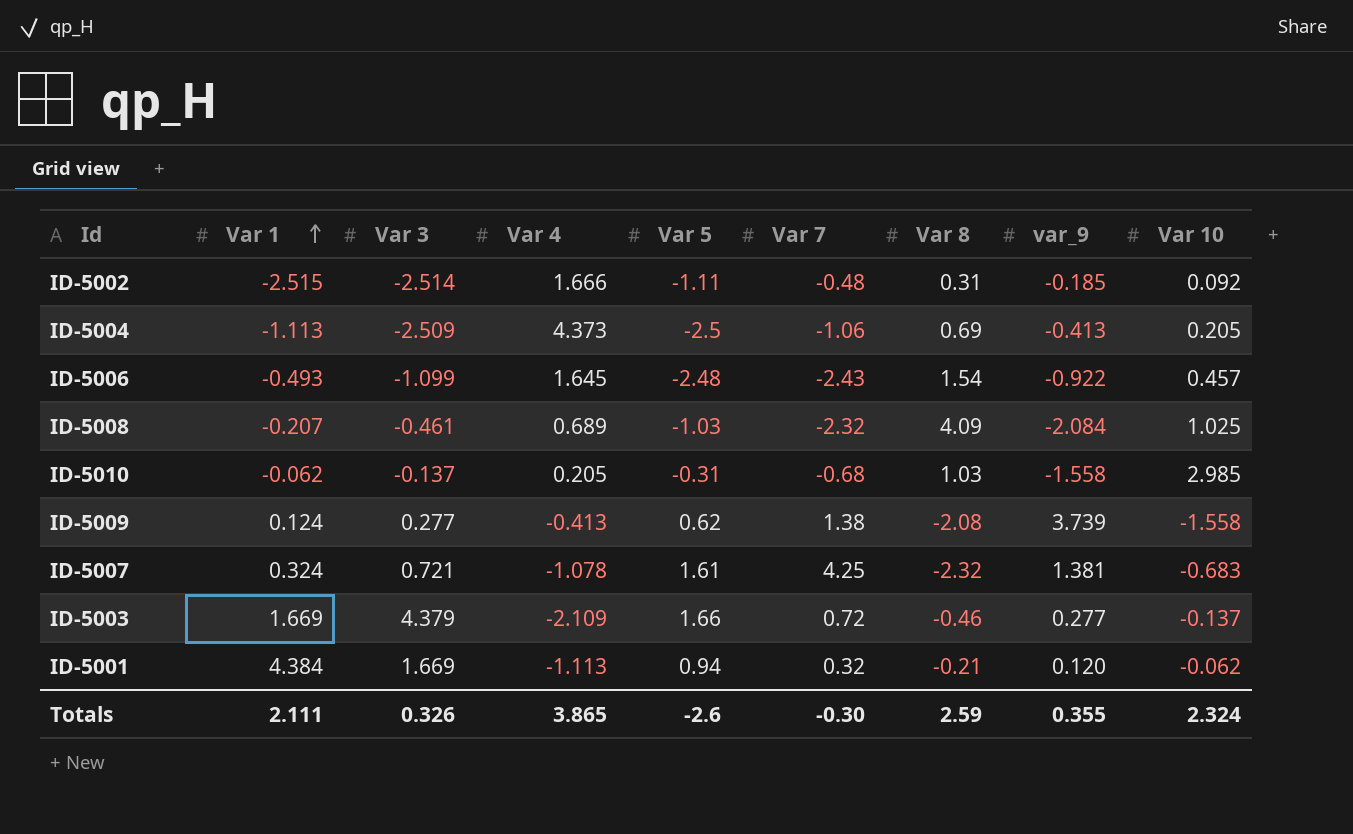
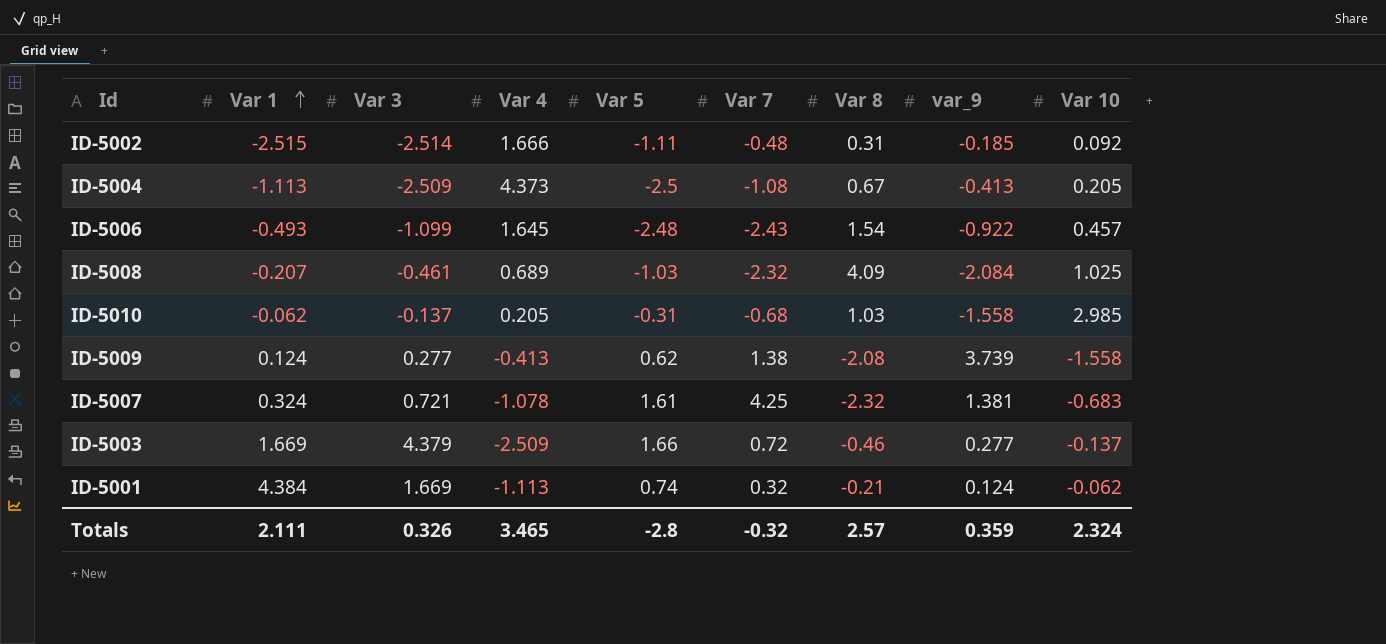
ID-5004 | Var 7: -1.06 -> -1.08
ID-5004 | Var 8: 0.69 -> 0.67
ID-5003 | Var 4: -2.109 -> -2.509
ID-5001 | Var 5: 0.94 -> 0.74
ID-5001 | var_9: 0.120 -> 0.124
Totals | Var 4: 3.865 -> 3.465
Totals | Var 5: -2.6 -> -2.8
Totals | Var 7: -0.30 -> -0.32
Totals | Var 8: 2.59 -> 2.57
Totals | var_9: 0.355 -> 0.359

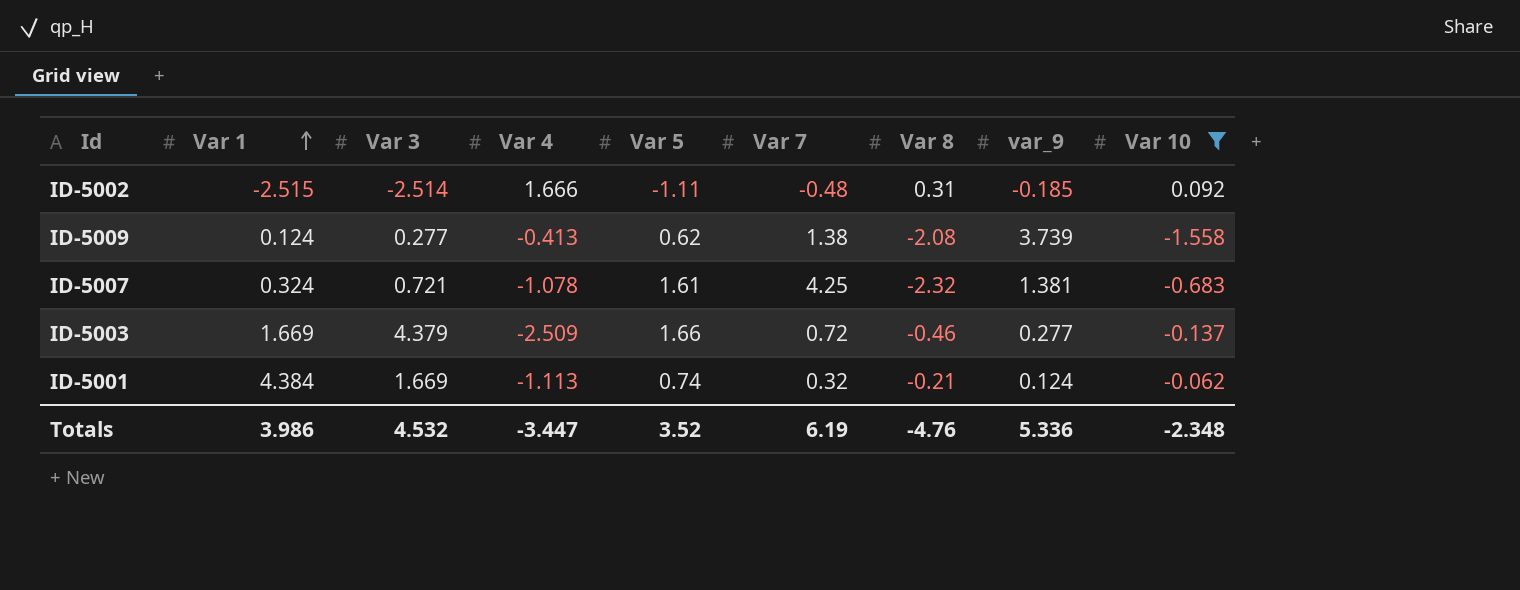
filter: none -> Var 10 <= 0.092
Totals | Var 1: 2.111 -> 3.986
Totals | Var 3: 0.326 -> 4.532
Totals | Var 4: 3.465 -> -3.447
Totals | Var 5: -2.8 -> 3.52
Totals | Var 7: -0.32 -> 6.19
Totals | Var 8: 2.57 -> -4.76
Totals | var_9: 0.359 -> 5.336
Totals | Var 10: 2.324 -> -2.348

